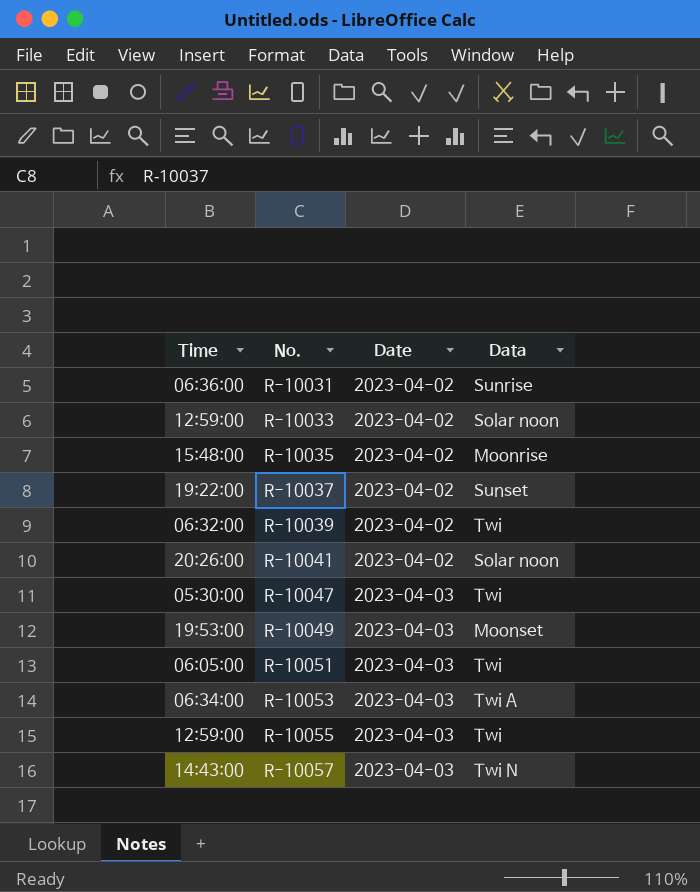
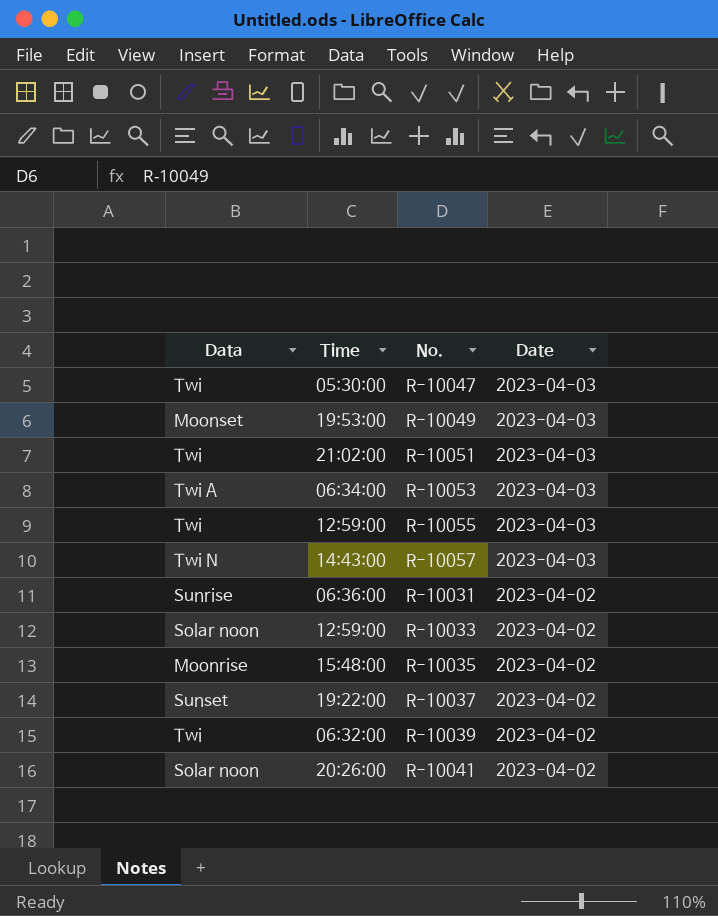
row order: No. ascending -> Date descending
column Data | position: 4 -> 1
R-10051 | Time: 06:05:00 -> 21:02:00

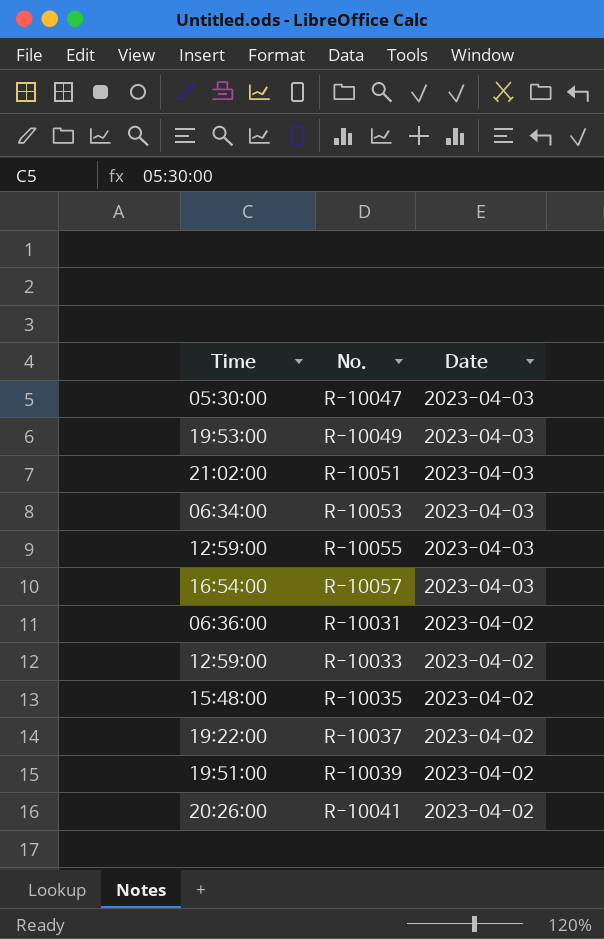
column Data | position: 1 -> none
R-10057 | Time: 14:43:00 -> 16:54:00
R-10039 | Time: 06:32:00 -> 19:51:00

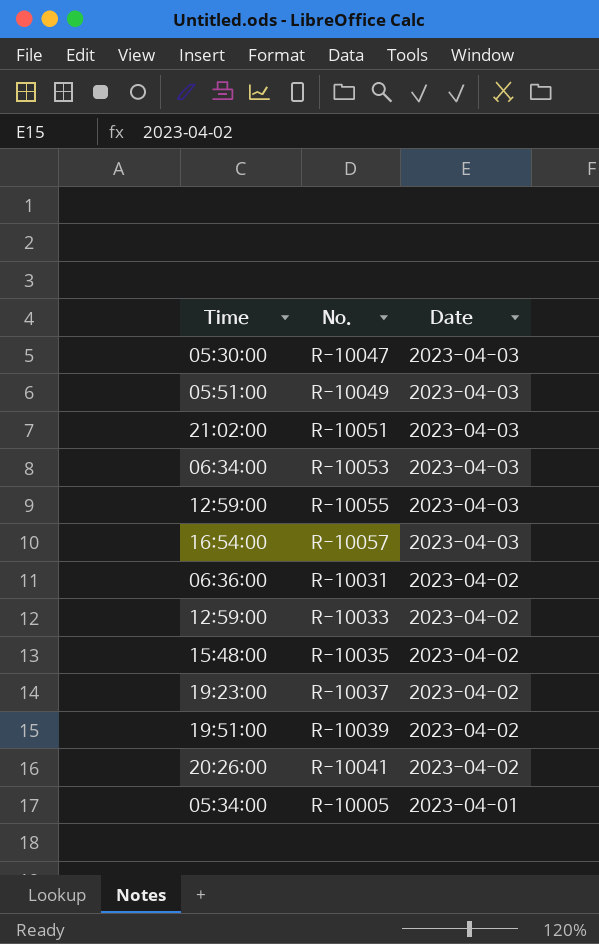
R-10049 | Time: 19:53:00 -> 05:51:00
R-10037 | Time: 19:22:00 -> 19:23:00
row R-10005: none -> 05:34:00 | 2023-04-01

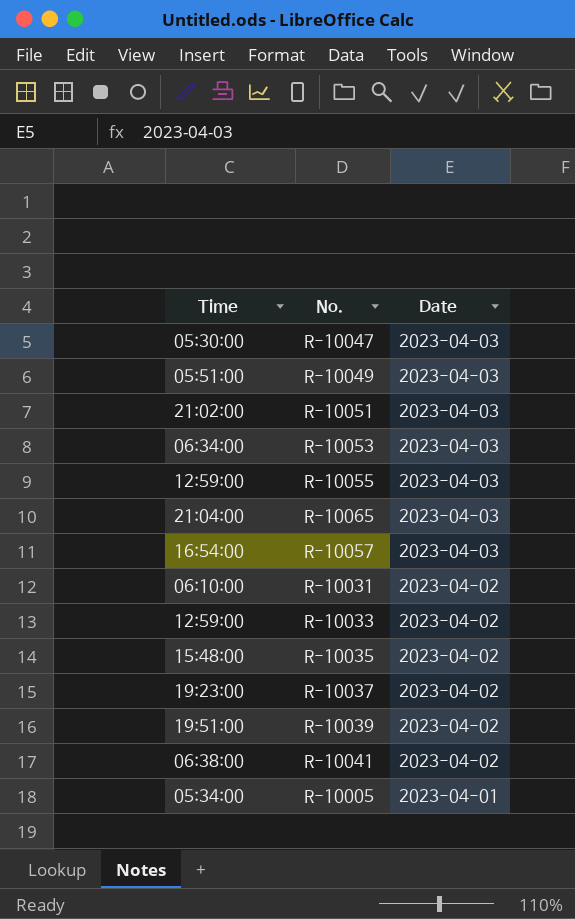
row R-10065: none -> 21:04:00 | 2023-04-03
R-10031 | Time: 06:36:00 -> 06:10:00
R-10041 | Time: 20:26:00 -> 06:38:00

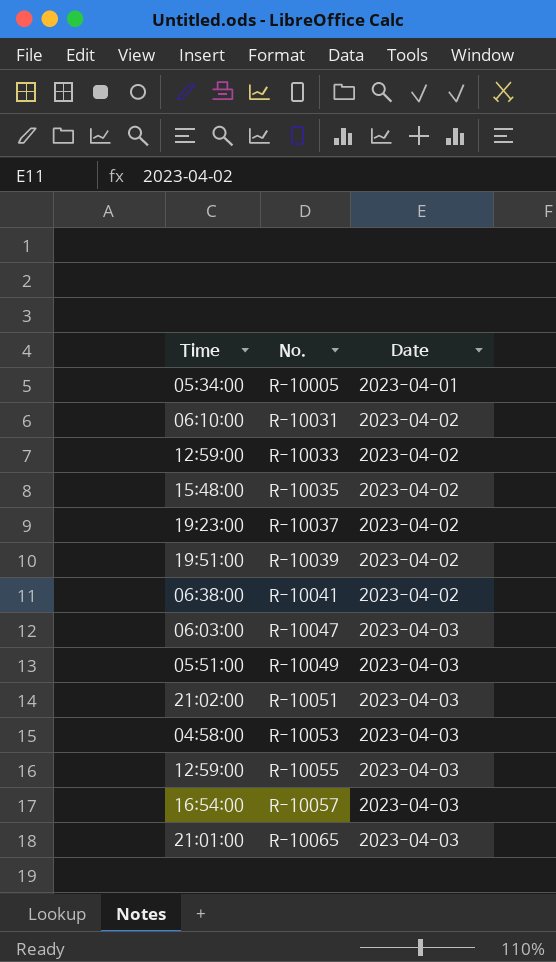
row order: Date descending -> No. ascending
R-10047 | Time: 05:30:00 -> 06:03:00
R-10053 | Time: 06:34:00 -> 04:58:00
R-10065 | Time: 21:04:00 -> 21:01:00

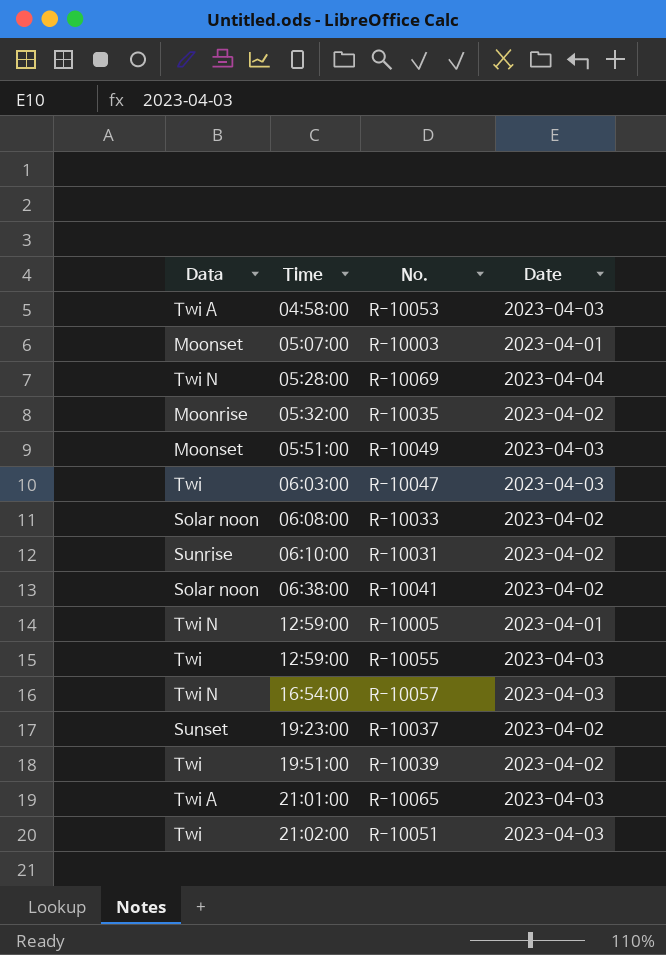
row order: No. ascending -> Time ascending
column Data | position: none -> 1
row R-10003: none -> Moonset | 05:07:00 | 2023-04-01
row R-10069: none -> Twi N | 05:28:00 | 2023-04-04
R-10035 | Time: 15:48:00 -> 05:32:00
R-10033 | Time: 12:59:00 -> 06:08:00
R-10005 | Time: 05:34:00 -> 12:59:00

